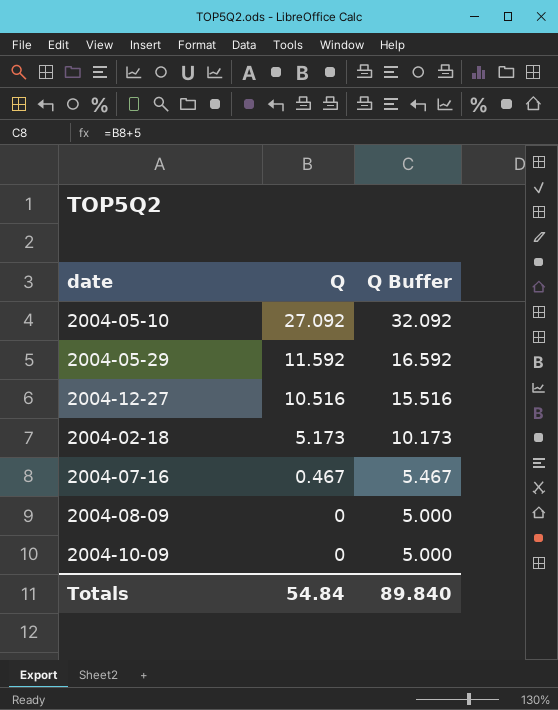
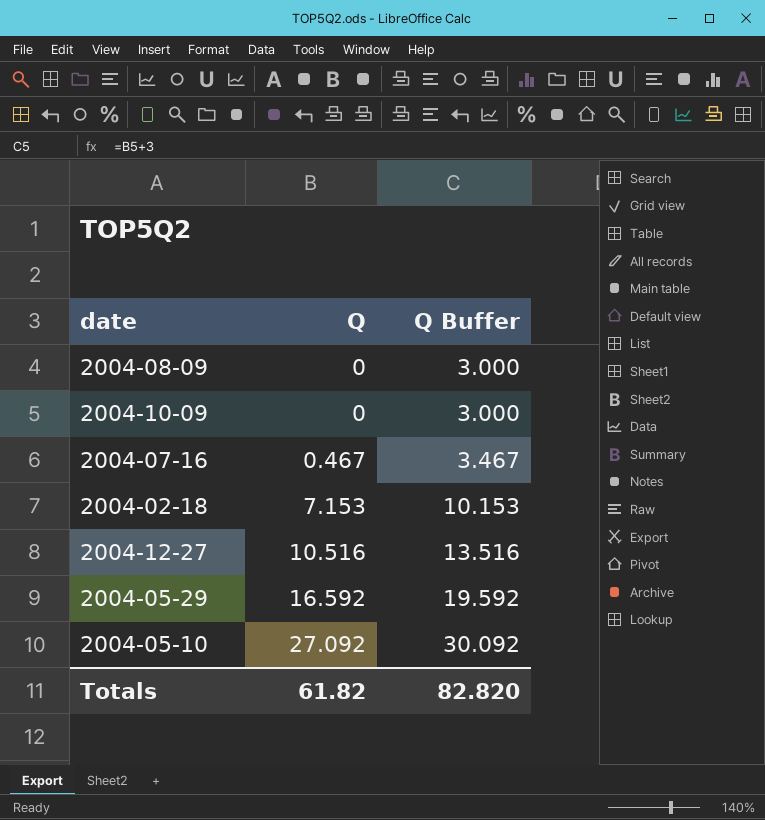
row order: Q descending -> Q ascending
column Q Buffer | formula: [Q] + 5 -> [Q] + 3
2004-02-18 | Q: 5.173 -> 7.153
2004-05-29 | Q: 11.592 -> 16.592
Totals | Q: 54.84 -> 61.82
Totals | Q Buffer: 89.840 -> 82.820

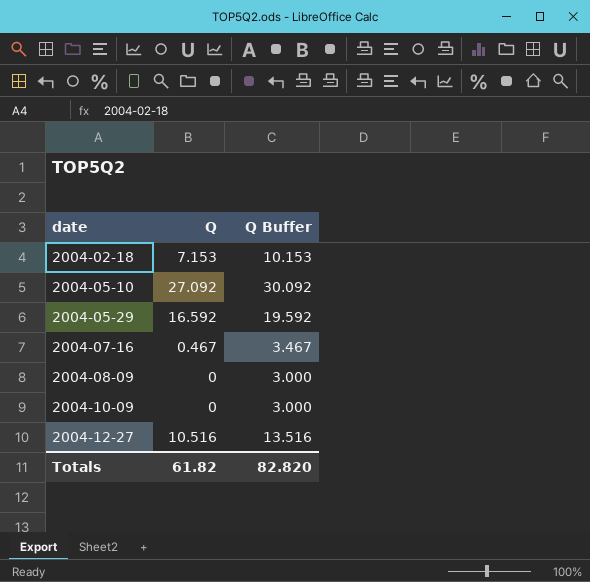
row order: Q ascending -> date ascending

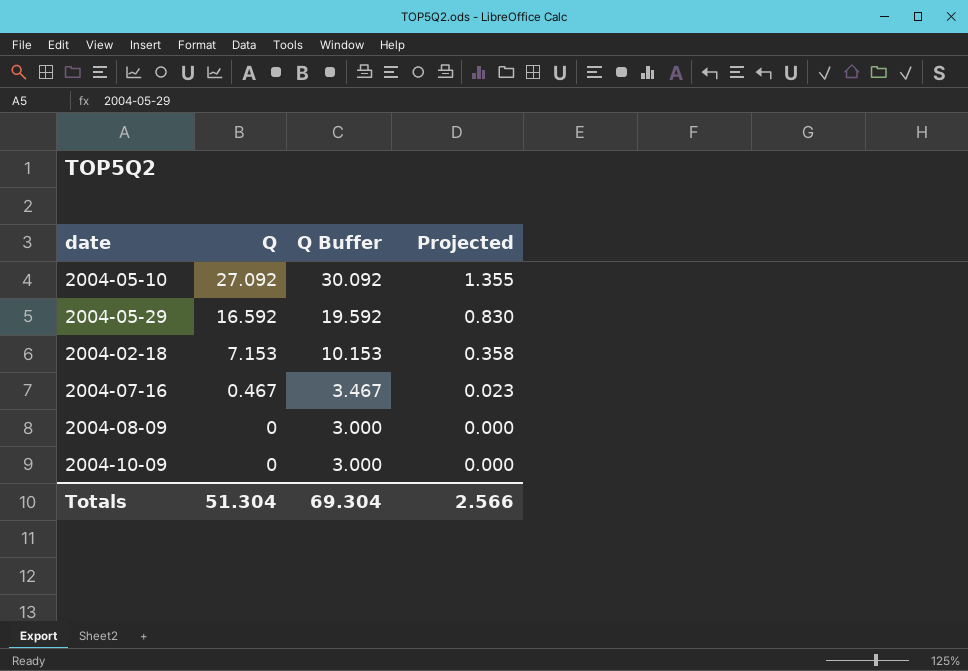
row order: date ascending -> Q descending
column Projected | formula: none -> [Q] * 0.05
row 2004-12-27: 10.516 | 13.516 -> none
Totals | Q: 61.82 -> 51.304
Totals | Q Buffer: 82.820 -> 69.304

